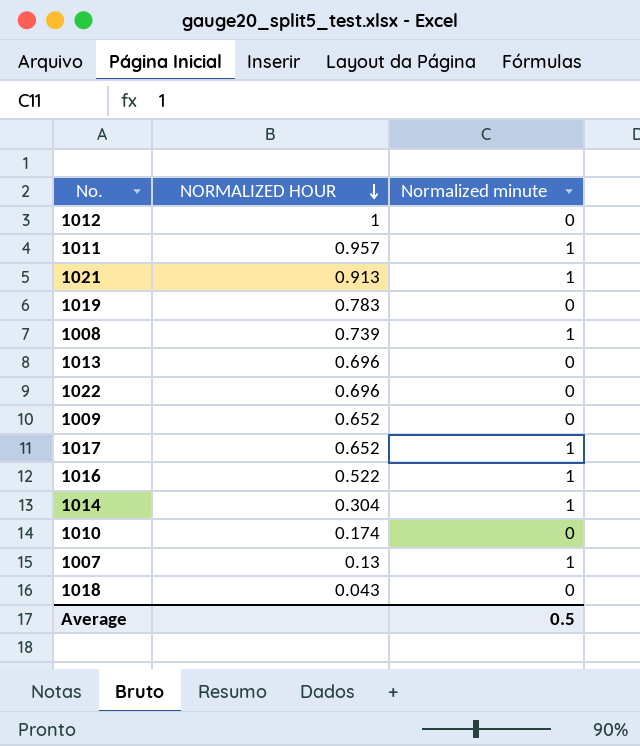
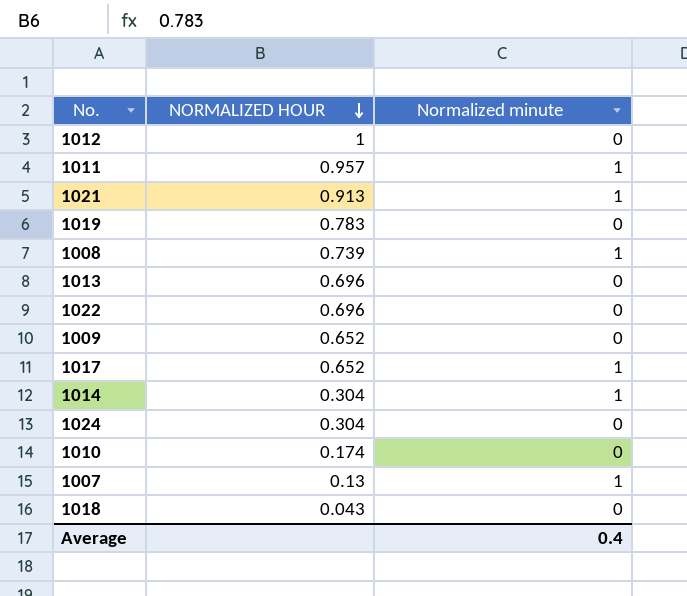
row 1016: 0.522 | 1 -> none
row 1024: none -> 0.304 | 0
Average | Normalized minute: 0.5 -> 0.4

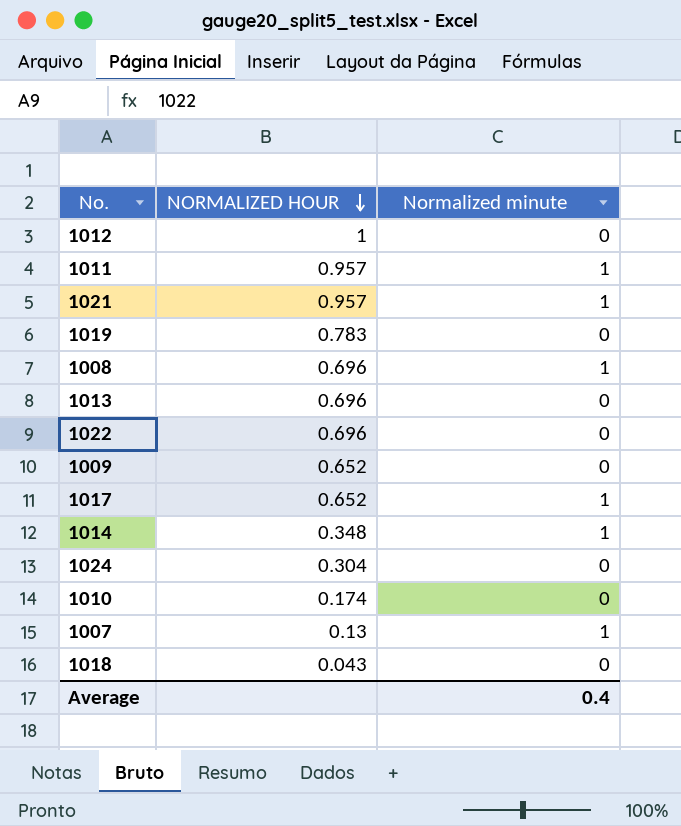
1021 | NORMALIZED HOUR: 0.913 -> 0.957
1008 | NORMALIZED HOUR: 0.739 -> 0.696
1014 | NORMALIZED HOUR: 0.304 -> 0.348

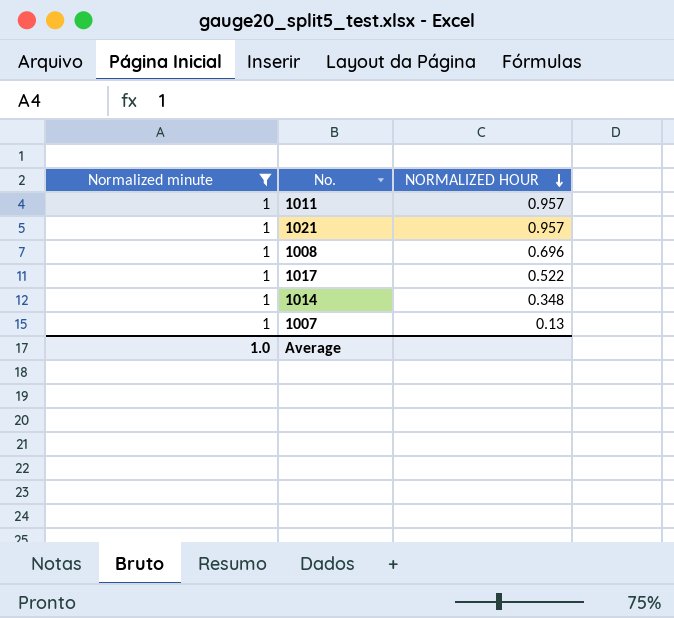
filter: none -> Normalized minute = 1
column Normalized minute | position: 3 -> 1
1017 | NORMALIZED HOUR: 0.652 -> 0.522
Average | Normalized minute: 0.4 -> 1.0

